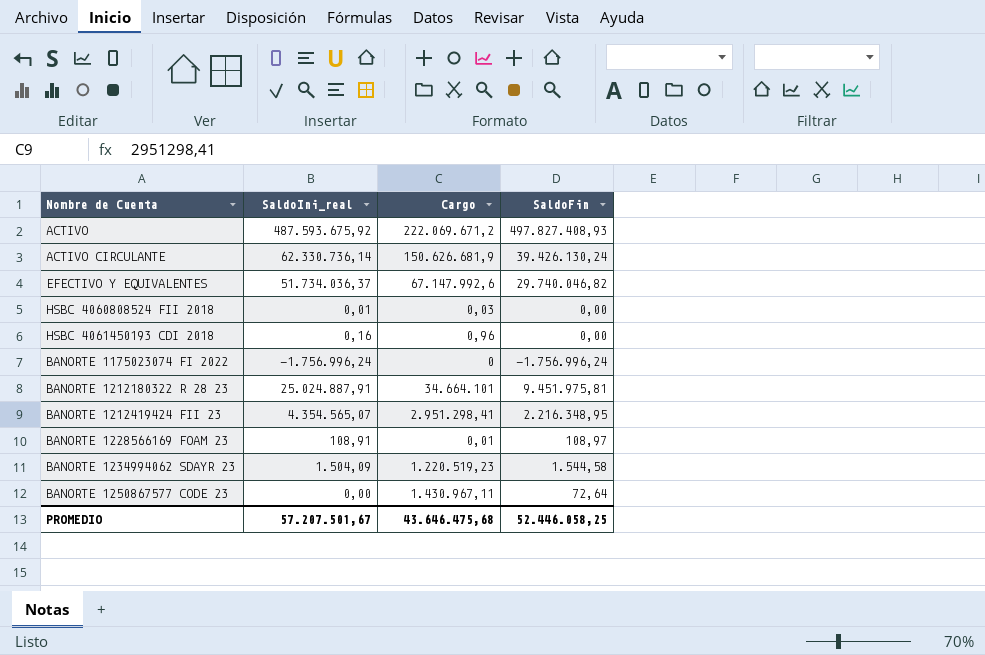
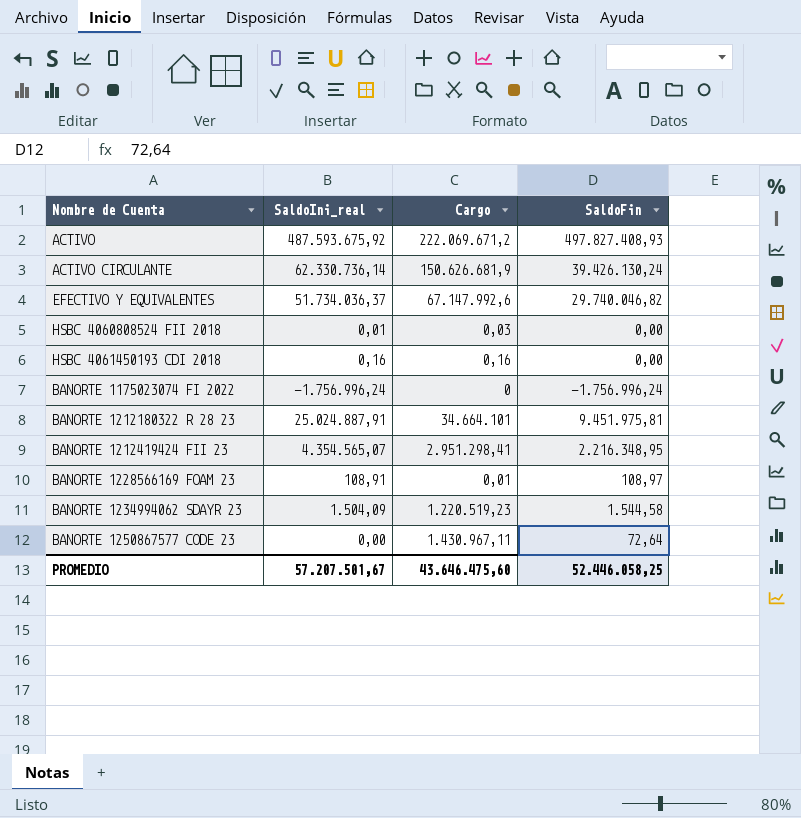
HSBC 4061450193 CDI 2018 | Cargo: 0,96 -> 0,16
PROMEDIO | Cargo: 43.646.475,68 -> 43.646.475,60

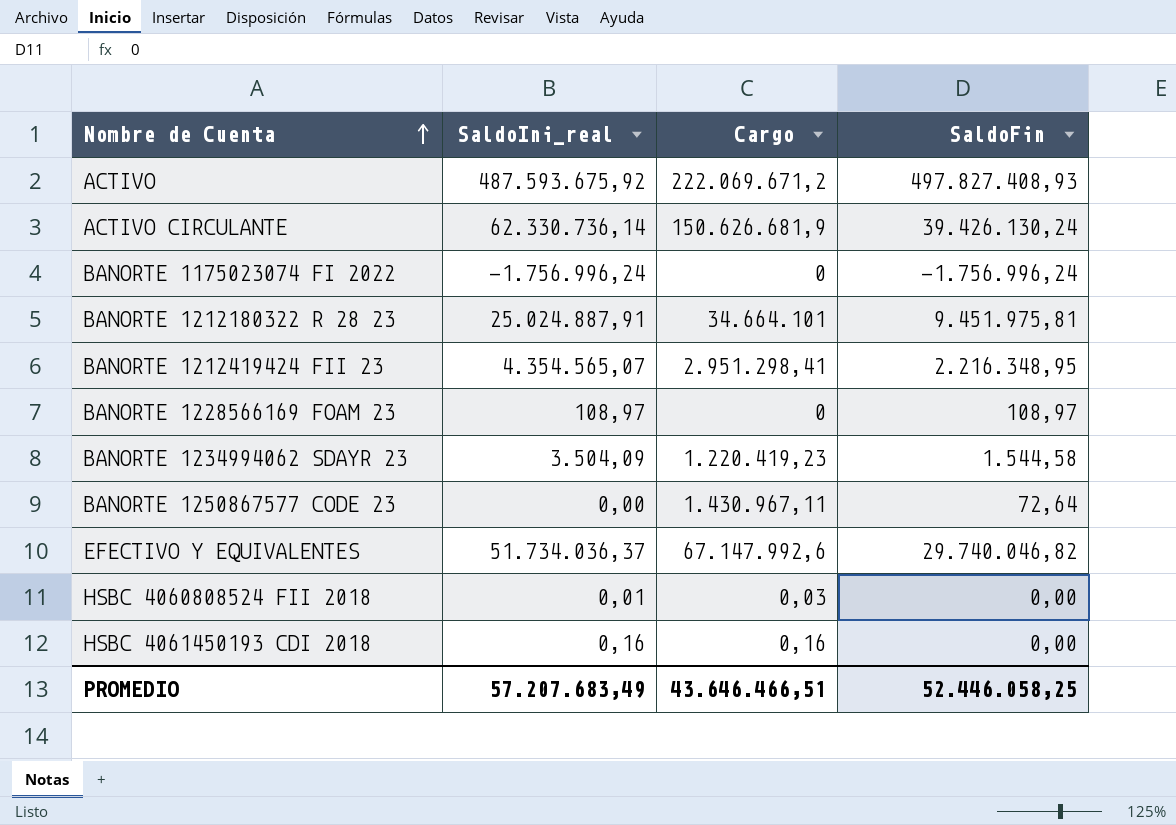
row order: none -> Nombre de Cuenta ascending
BANORTE 1228566169 FOAM 23 | SaldoIni_real: 108,91 -> 108,97
BANORTE 1228566169 FOAM 23 | Cargo: 0,01 -> 0
BANORTE 1234994062 SDAYR 23 | SaldoIni_real: 1.504,09 -> 3.504,09
BANORTE 1234994062 SDAYR 23 | Cargo: 1.220.519,23 -> 1.220.419,23
PROMEDIO | SaldoIni_real: 57.207.501,67 -> 57.207.683,49
PROMEDIO | Cargo: 43.646.475,60 -> 43.646.466,51

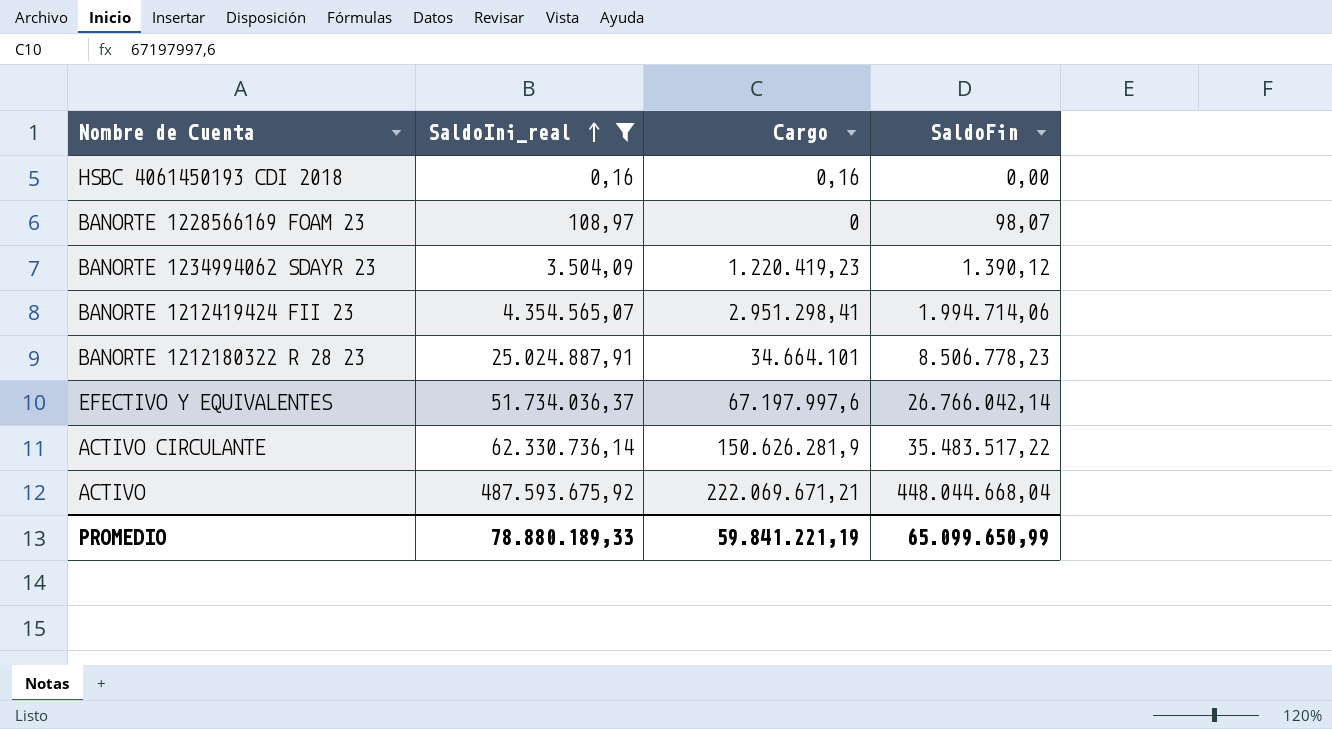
filter: none -> SaldoIni_real >= 0,16
row order: Nombre de Cuenta ascending -> SaldoIni_real ascending
BANORTE 1228566169 FOAM 23 | SaldoFin: 108,97 -> 98,07
BANORTE 1234994062 SDAYR 23 | SaldoFin: 1.544,58 -> 1.390,12
BANORTE 1212419424 FII 23 | SaldoFin: 2.216.348,95 -> 1.994.714,06
BANORTE 1212180322 R 28 23 | SaldoFin: 9.451.975,81 -> 8.506.778,23
EFECTIVO Y EQUIVALENTES | Cargo: 67.147.992,6 -> 67.197.997,6
EFECTIVO Y EQUIVALENTES | SaldoFin: 29.740.046,82 -> 26.766.042,14
ACTIVO CIRCULANTE | Cargo: 150.626.681,9 -> 150.626.281,9
ACTIVO CIRCULANTE | SaldoFin: 39.426.130,24 -> 35.483.517,22
ACTIVO | Cargo: 222.069.671,2 -> 222.069.671,21
ACTIVO | SaldoFin: 497.827.408,93 -> 448.044.668,04
PROMEDIO | SaldoIni_real: 57.207.683,49 -> 78.880.189,33
PROMEDIO | Cargo: 43.646.466,51 -> 59.841.221,19
PROMEDIO | SaldoFin: 52.446.058,25 -> 65.099.650,99

